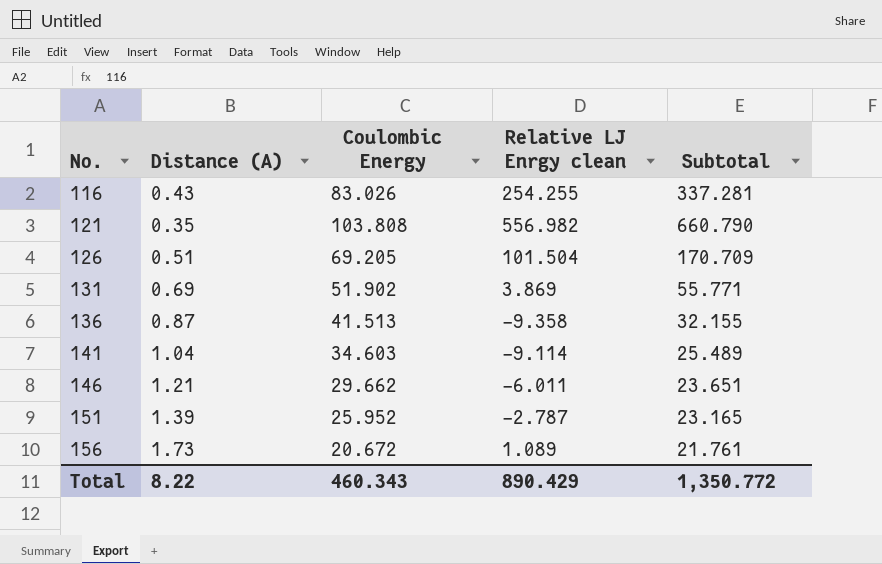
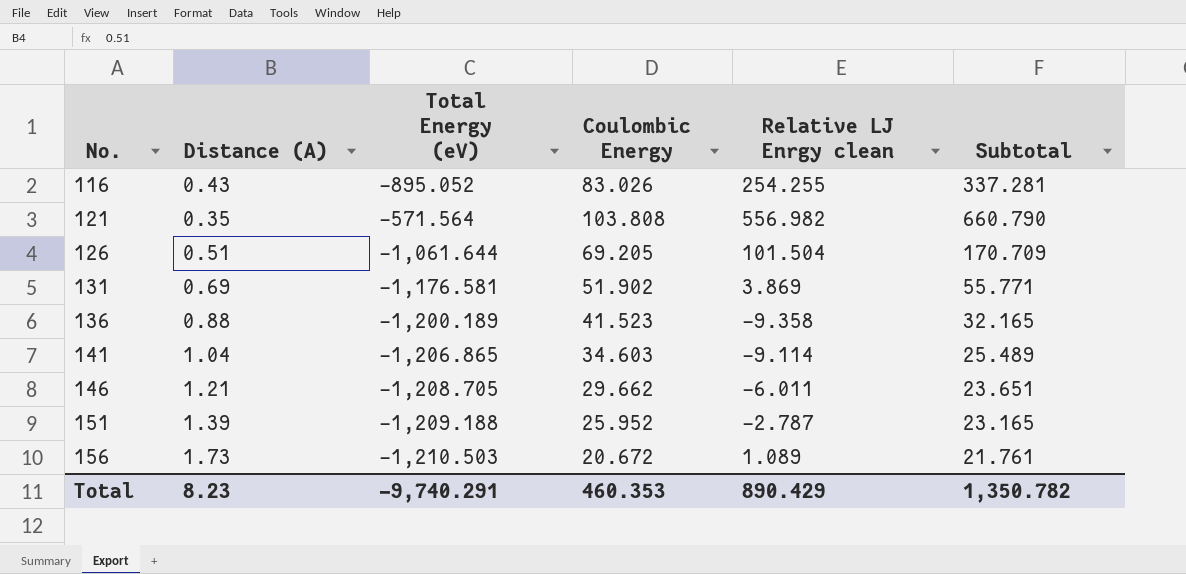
column Total Energy (eV) | position: none -> 3
136 | Distance (A): 0.87 -> 0.88
136 | Coulombic Energy: 41.513 -> 41.523
136 | Subtotal: 32.155 -> 32.165
Total | Distance (A): 8.22 -> 8.23
Total | Coulombic Energy: 460.343 -> 460.353
Total | Subtotal: 1,350.772 -> 1,350.782

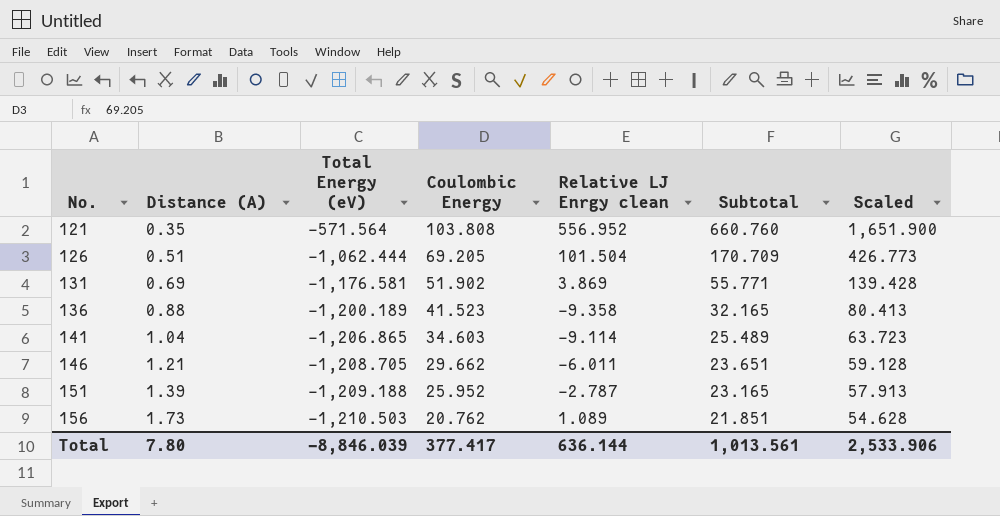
column Scaled | formula: none -> [Subtotal] * 2.5
row 116: 0.43 | -895.052 | 83.026 | 254.255 | 337.281 -> none
121 | Relative LJ Enrgy clean: 556.982 -> 556.952
121 | Subtotal: 660.790 -> 660.760
126 | Total Energy (eV): -1,061.644 -> -1,062.444
156 | Coulombic Energy: 20.672 -> 20.762
156 | Subtotal: 21.761 -> 21.851
Total | Distance (A): 8.23 -> 7.80
Total | Total Energy (eV): -9,740.291 -> -8,846.039
Total | Coulombic Energy: 460.353 -> 377.417
Total | Relative LJ Enrgy clean: 890.429 -> 636.144
Total | Subtotal: 1,350.782 -> 1,013.561

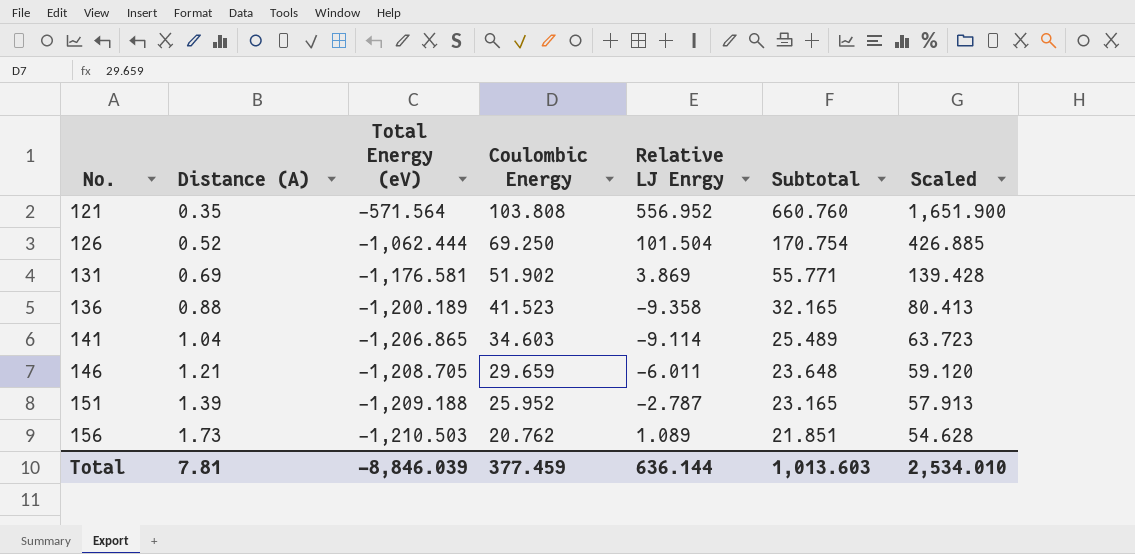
column name: Relative LJ Enrgy clean -> Relative LJ Enrgy
126 | Distance (A): 0.51 -> 0.52
126 | Coulombic Energy: 69.205 -> 69.250
126 | Subtotal: 170.709 -> 170.754
126 | Scaled: 426.773 -> 426.885
146 | Coulombic Energy: 29.662 -> 29.659
146 | Subtotal: 23.651 -> 23.648
146 | Scaled: 59.128 -> 59.120
Total | Distance (A): 7.80 -> 7.81
Total | Coulombic Energy: 377.417 -> 377.459
Total | Subtotal: 1,013.561 -> 1,013.603
Total | Scaled: 2,533.906 -> 2,534.010

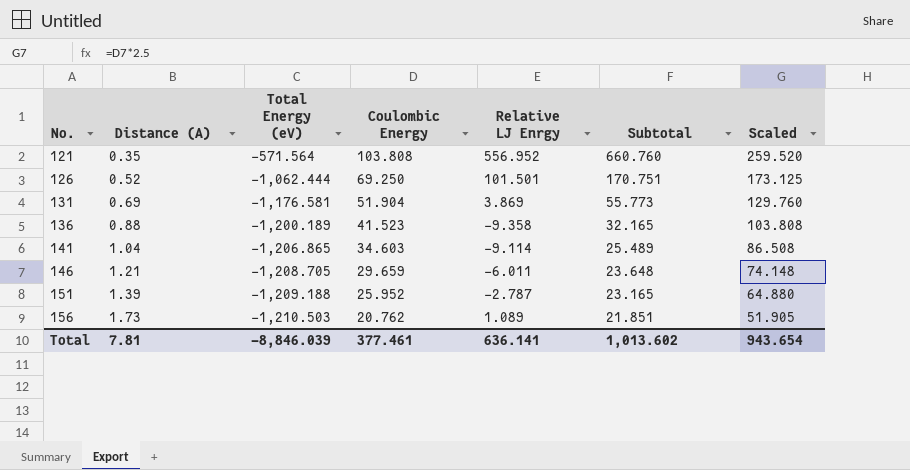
column Scaled | formula: [Subtotal] * 2.5 -> [Coulombic Energy] * 2.5
126 | Relative LJ Enrgy: 101.504 -> 101.501
126 | Subtotal: 170.754 -> 170.751
131 | Coulombic Energy: 51.902 -> 51.904
131 | Subtotal: 55.771 -> 55.773
Total | Coulombic Energy: 377.459 -> 377.461
Total | Relative LJ Enrgy: 636.144 -> 636.141
Total | Subtotal: 1,013.603 -> 1,013.602
Total | Scaled: 2,534.010 -> 943.654

